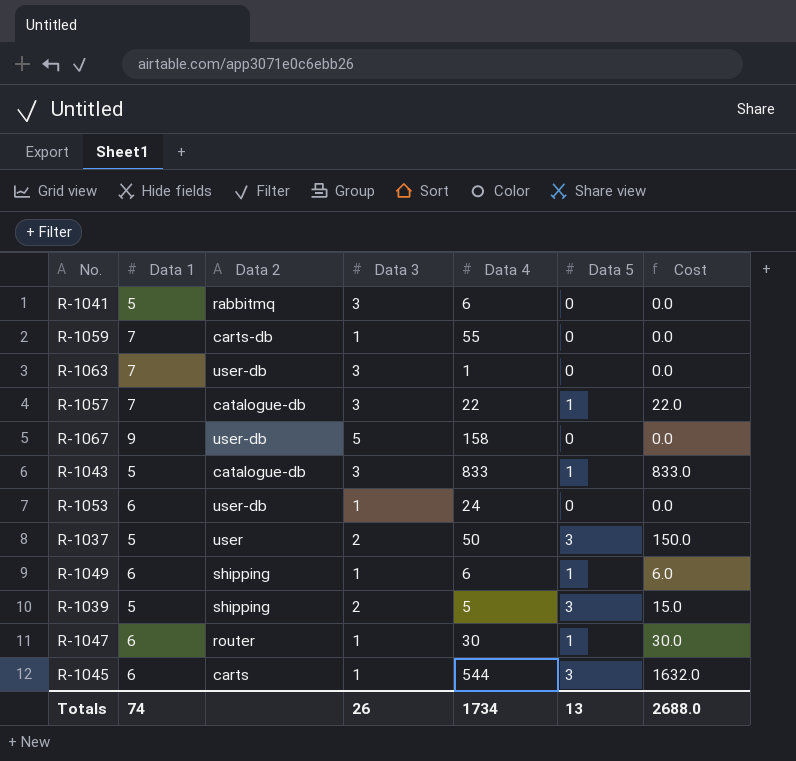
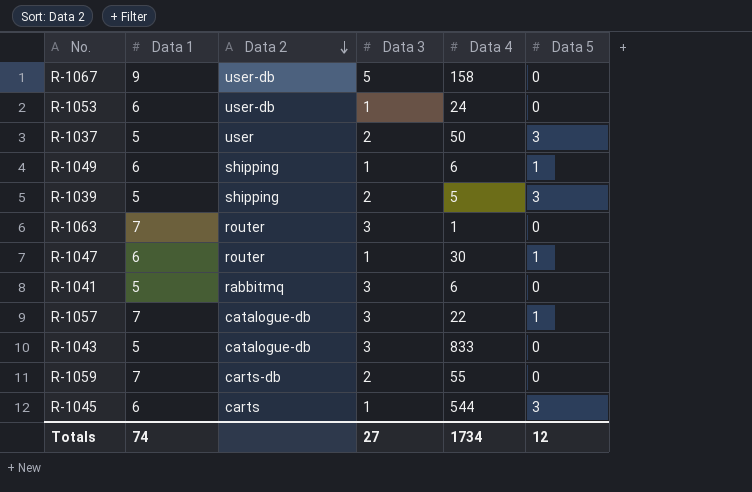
row order: none -> Data 2 descending
column Cost | formula: [Data 4] * [Data 5] -> none
R-1063 | Data 2: user-db -> router
R-1043 | Data 5: 1 -> 0
R-1059 | Data 3: 1 -> 2
Totals | Data 3: 26 -> 27
Totals | Data 5: 13 -> 12

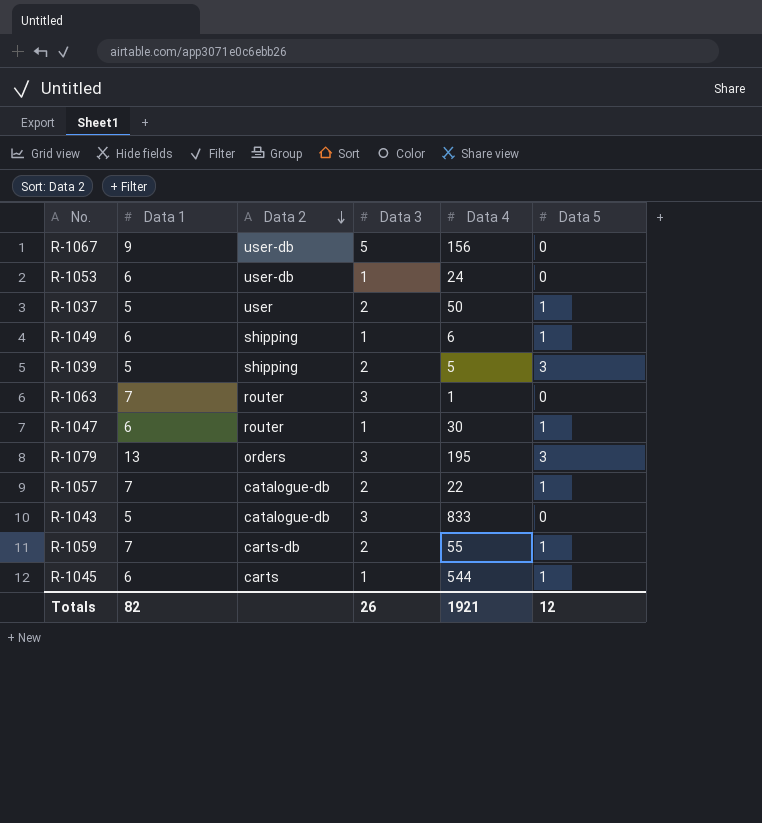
row R-1041: 5 | rabbitmq | 3 | 6 | 0 -> none
R-1067 | Data 4: 158 -> 156
R-1037 | Data 5: 3 -> 1
row R-1079: none -> 13 | orders | 3 | 195 | 3
R-1057 | Data 3: 3 -> 2
R-1059 | Data 5: 0 -> 1
R-1045 | Data 5: 3 -> 1
Totals | Data 1: 74 -> 82
Totals | Data 3: 27 -> 26
Totals | Data 4: 1734 -> 1921

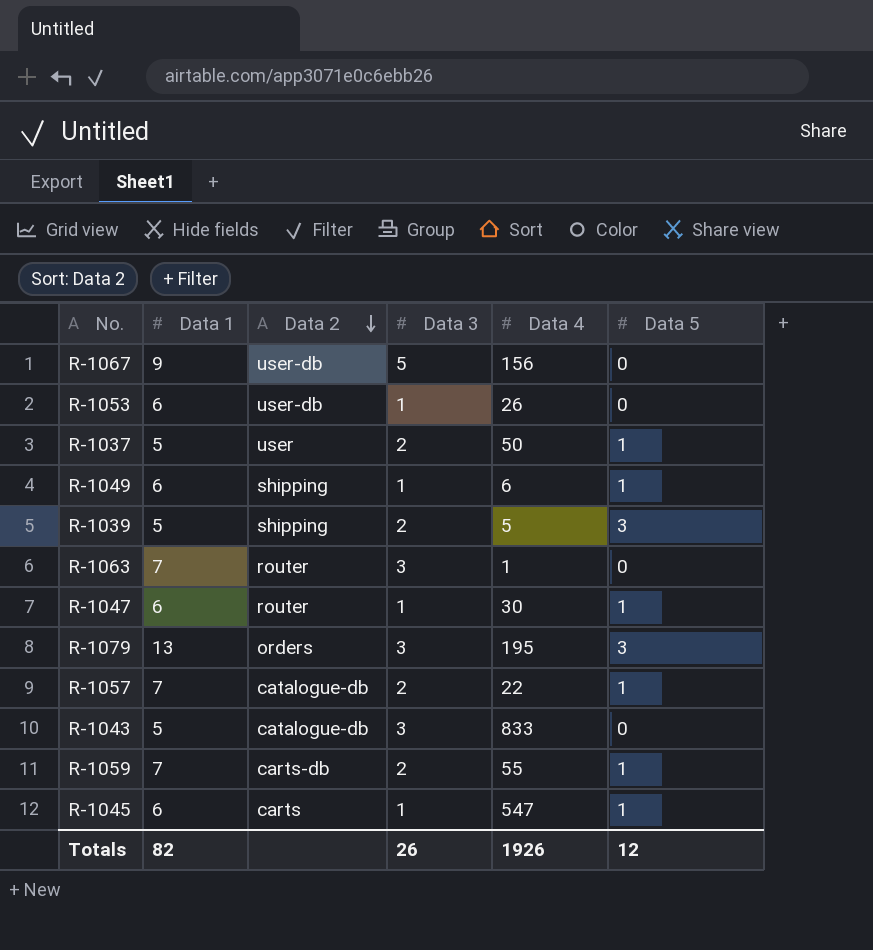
R-1053 | Data 4: 24 -> 26
R-1045 | Data 4: 544 -> 547
Totals | Data 4: 1921 -> 1926

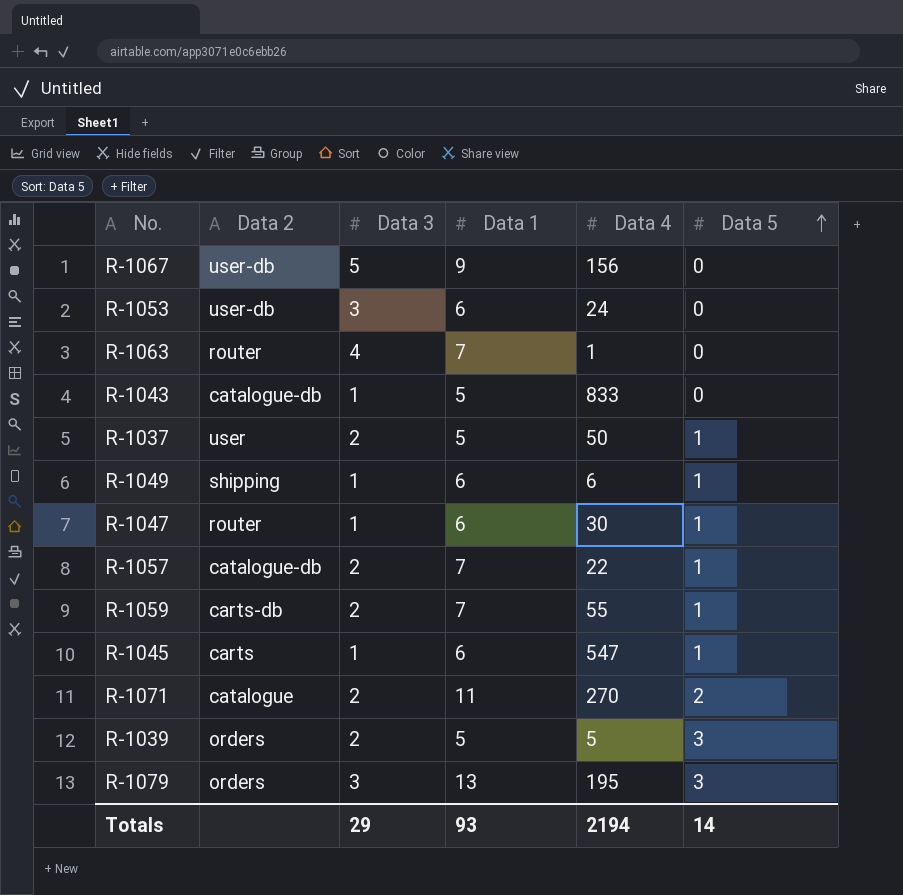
row order: Data 2 descending -> Data 5 ascending
column Data 1 | position: 2 -> 4
R-1053 | Data 3: 1 -> 3
R-1053 | Data 4: 26 -> 24
R-1063 | Data 3: 3 -> 4
R-1043 | Data 3: 3 -> 1
row R-1071: none -> catalogue | 2 | 11 | 270 | 2
R-1039 | Data 2: shipping -> orders
Totals | Data 3: 26 -> 29
Totals | Data 1: 82 -> 93
Totals | Data 4: 1926 -> 2194
Totals | Data 5: 12 -> 14

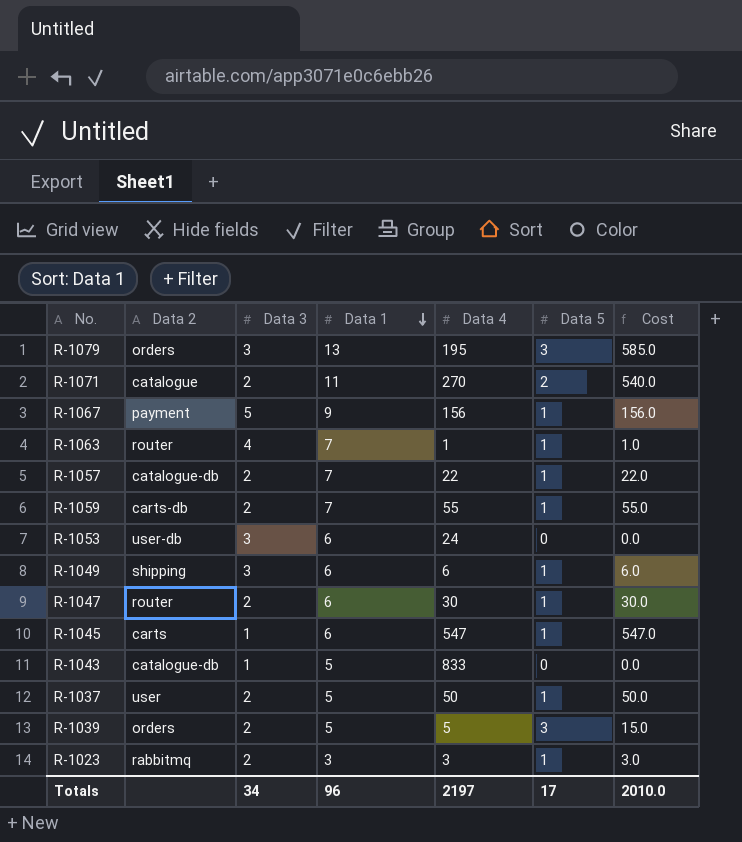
row order: Data 5 ascending -> Data 1 descending
column Cost | formula: none -> [Data 4] * [Data 5]
R-1067 | Data 2: user-db -> payment
R-1067 | Data 5: 0 -> 1
R-1063 | Data 5: 0 -> 1
R-1049 | Data 3: 1 -> 3
R-1047 | Data 3: 1 -> 2
row R-1023: none -> rabbitmq | 2 | 3 | 3 | 1 | 3.0
Totals | Data 3: 29 -> 34
Totals | Data 1: 93 -> 96
Totals | Data 4: 2194 -> 2197
Totals | Data 5: 14 -> 17

